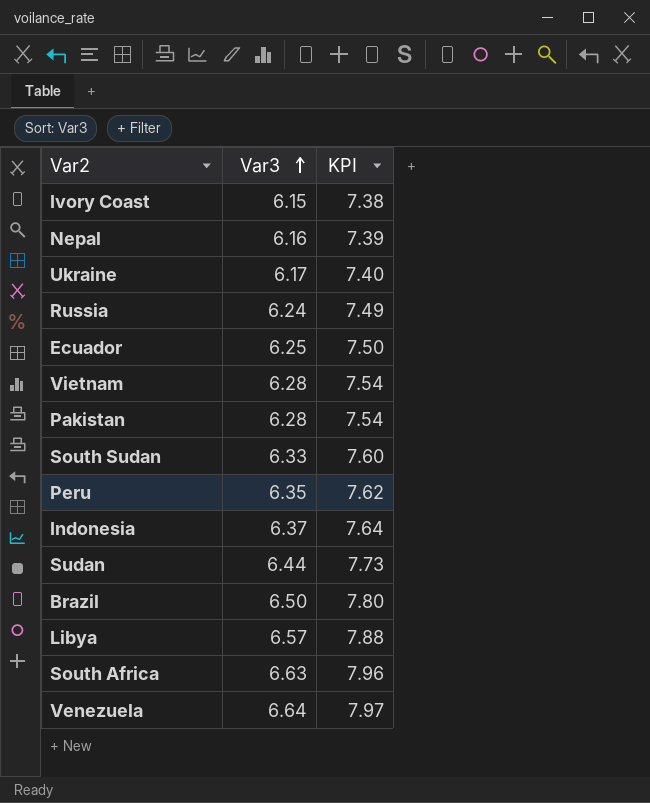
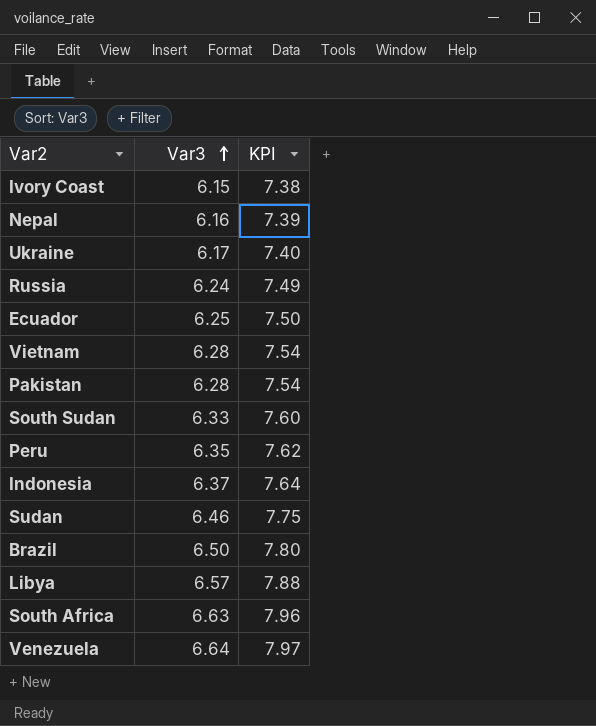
Sudan | Var3: 6.44 -> 6.46
Sudan | KPI: 7.73 -> 7.75

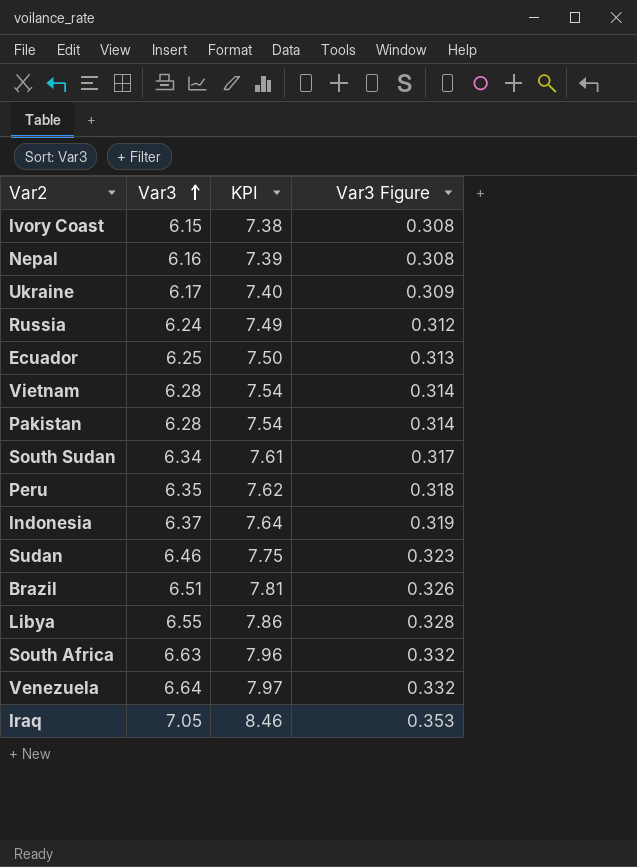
column Var3 Figure | formula: none -> [Var3] * 0.05
South Sudan | Var3: 6.33 -> 6.34
South Sudan | KPI: 7.60 -> 7.61
Brazil | Var3: 6.50 -> 6.51
Brazil | KPI: 7.80 -> 7.81
Libya | Var3: 6.57 -> 6.55
Libya | KPI: 7.88 -> 7.86
row Iraq: none -> 7.05 | 8.46 | 0.353

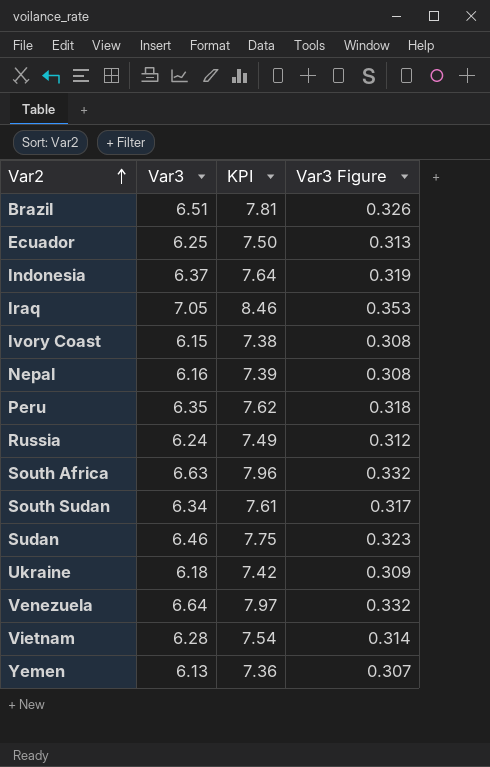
row order: Var3 ascending -> Var2 ascending
row Pakistan: 6.28 | 7.54 | 0.314 -> none
row Libya: 6.55 | 7.86 | 0.328 -> none
Ukraine | Var3: 6.17 -> 6.18
Ukraine | KPI: 7.40 -> 7.42
row Yemen: none -> 6.13 | 7.36 | 0.307

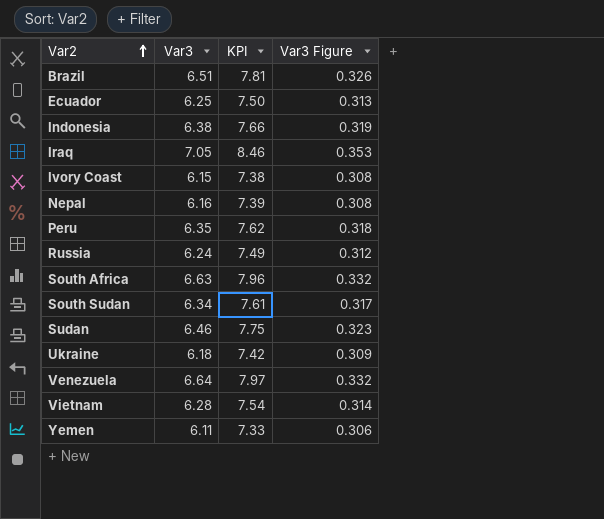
Indonesia | Var3: 6.37 -> 6.38
Indonesia | KPI: 7.64 -> 7.66
Yemen | Var3: 6.13 -> 6.11
Yemen | KPI: 7.36 -> 7.33
Yemen | Var3 Figure: 0.307 -> 0.306

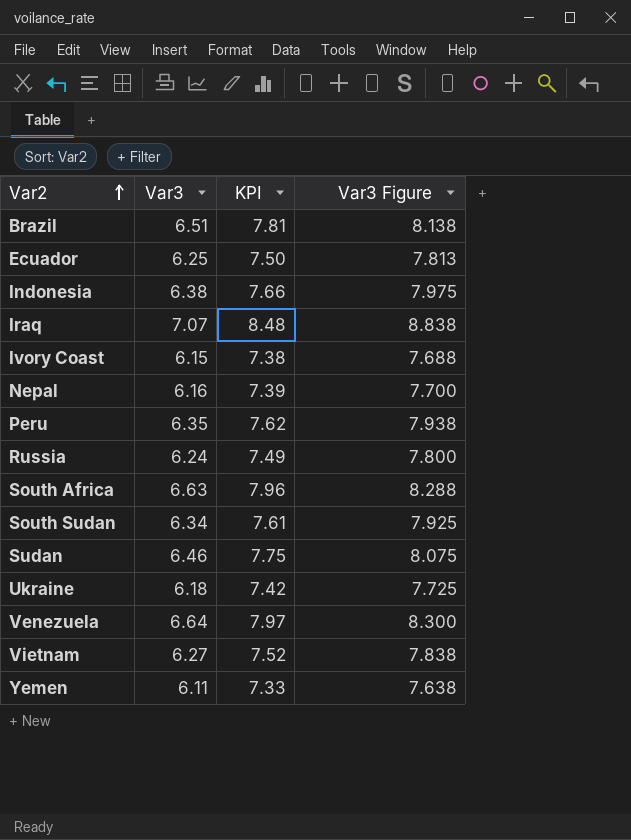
column Var3 Figure | formula: [Var3] * 0.05 -> [Var3] * 1.25
Iraq | Var3: 7.05 -> 7.07
Iraq | KPI: 8.46 -> 8.48
Vietnam | Var3: 6.28 -> 6.27
Vietnam | KPI: 7.54 -> 7.52

